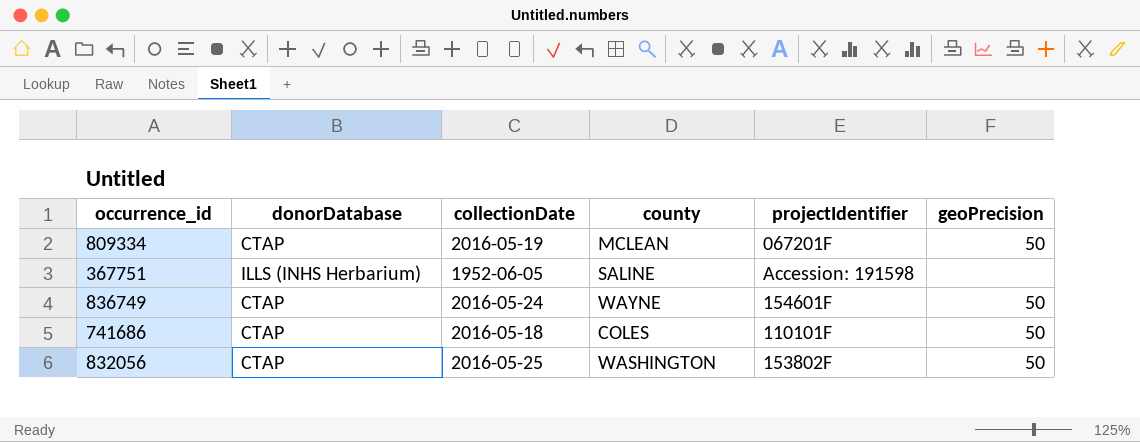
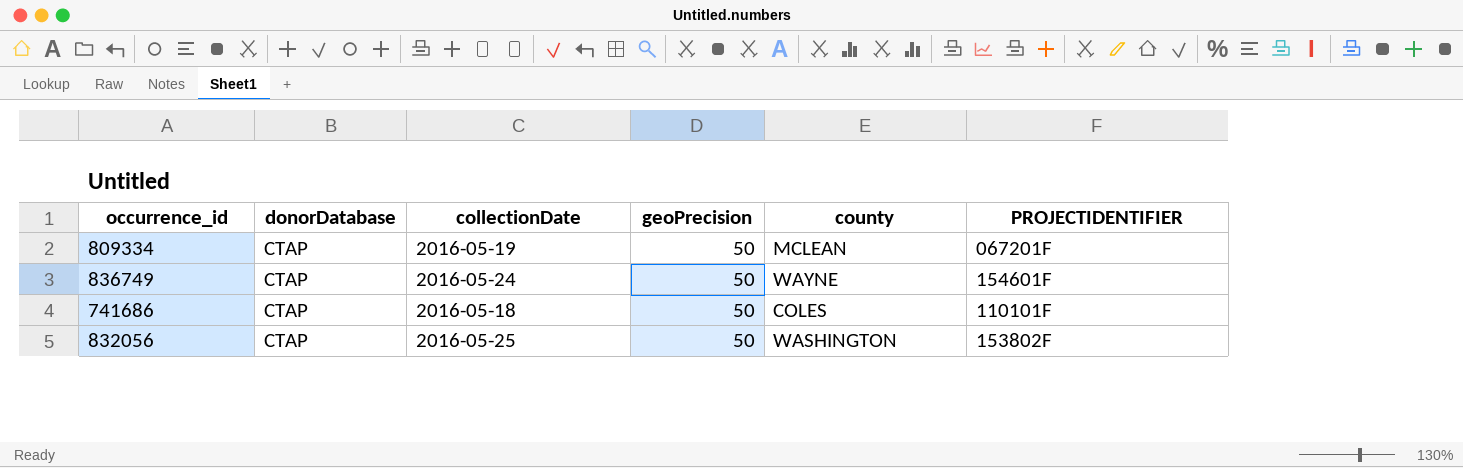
column geoPrecision | position: 6 -> 4
column name: projectIdentifier -> PROJECTIDENTIFIER
row 367751: ILLS (INHS Herbarium) | 1952-06-05 | SALINE | Accession: 191598 | none -> none

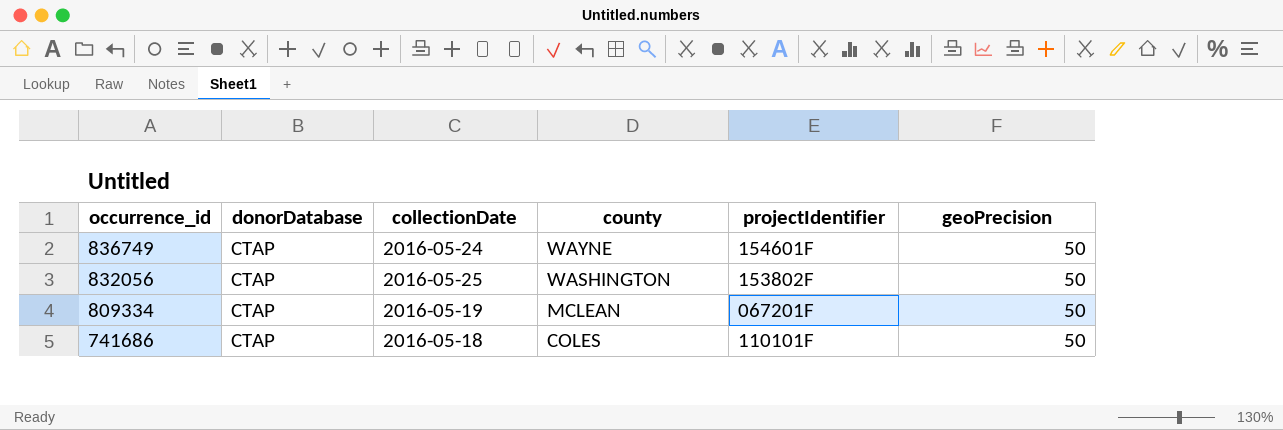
row order: none -> occurrence_id descending
column name: PROJECTIDENTIFIER -> projectIdentifier
column geoPrecision | position: 4 -> 6

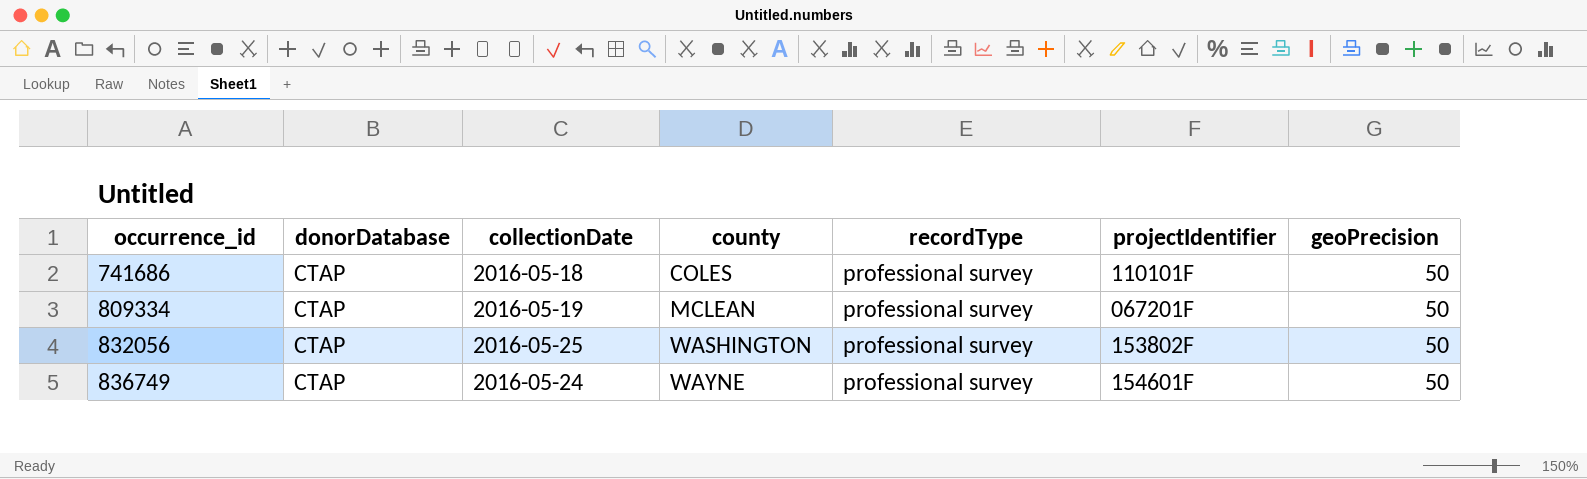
row order: occurrence_id descending -> occurrence_id ascending
column recordType | position: none -> 5

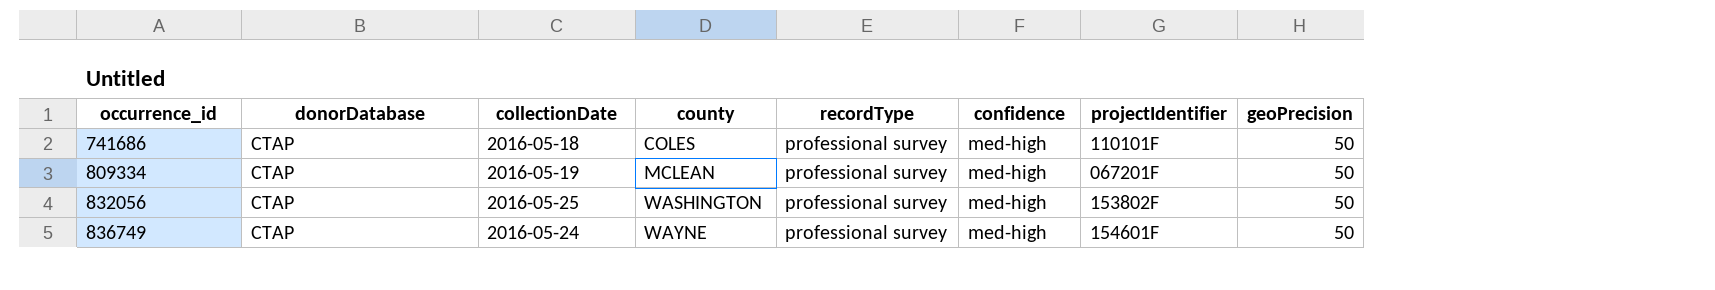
column confidence | position: none -> 6

